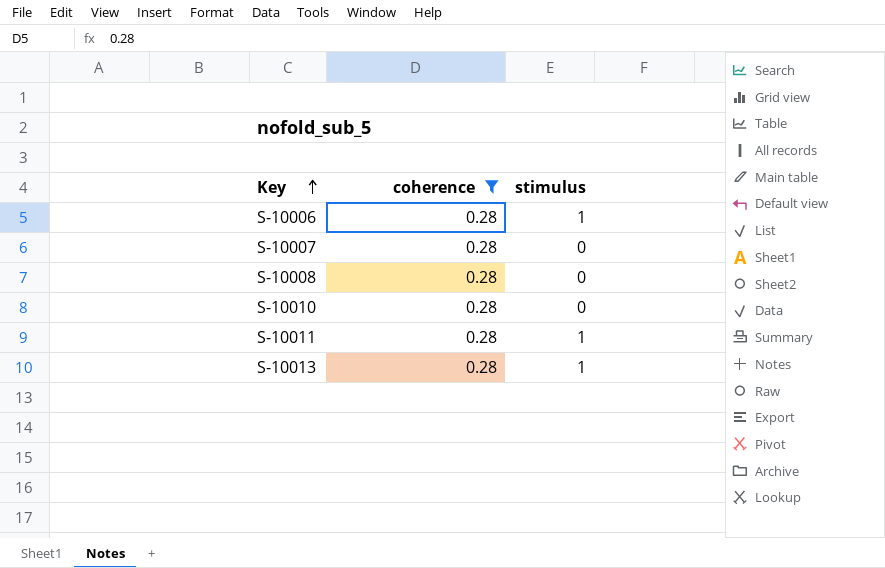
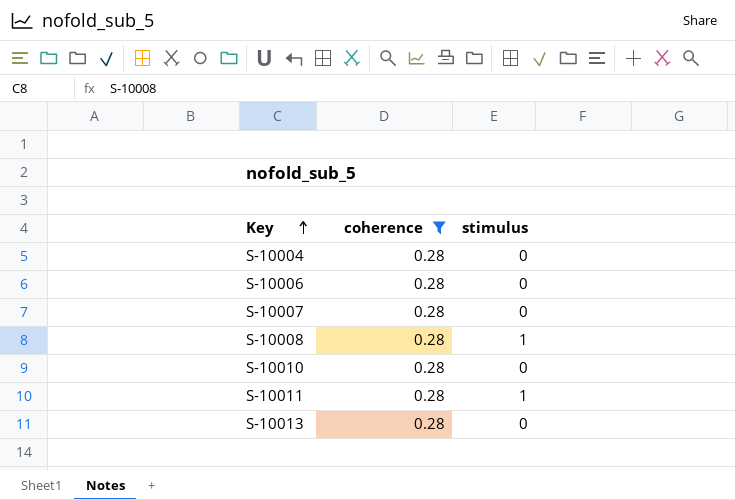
row S-10004: none -> 0.28 | 0
S-10006 | stimulus: 1 -> 0
S-10008 | stimulus: 0 -> 1
S-10013 | stimulus: 1 -> 0

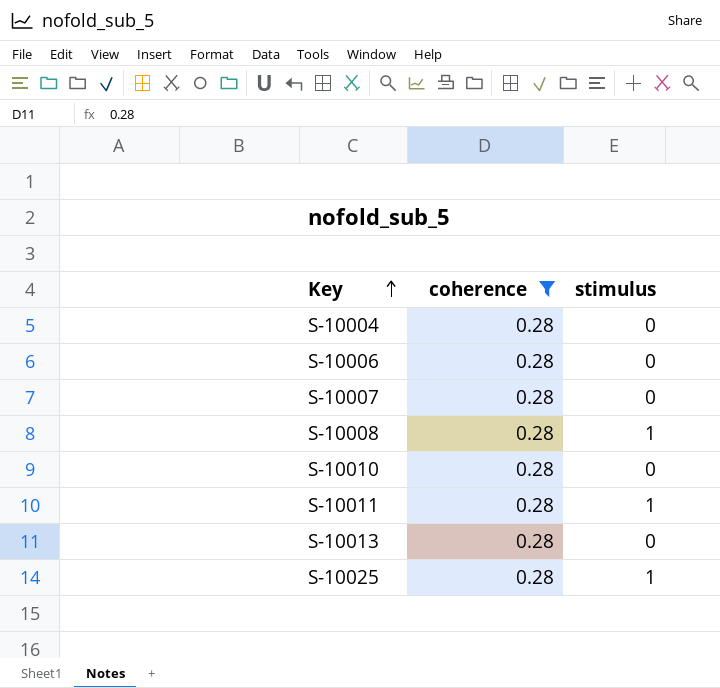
row S-10025: none -> 0.28 | 1

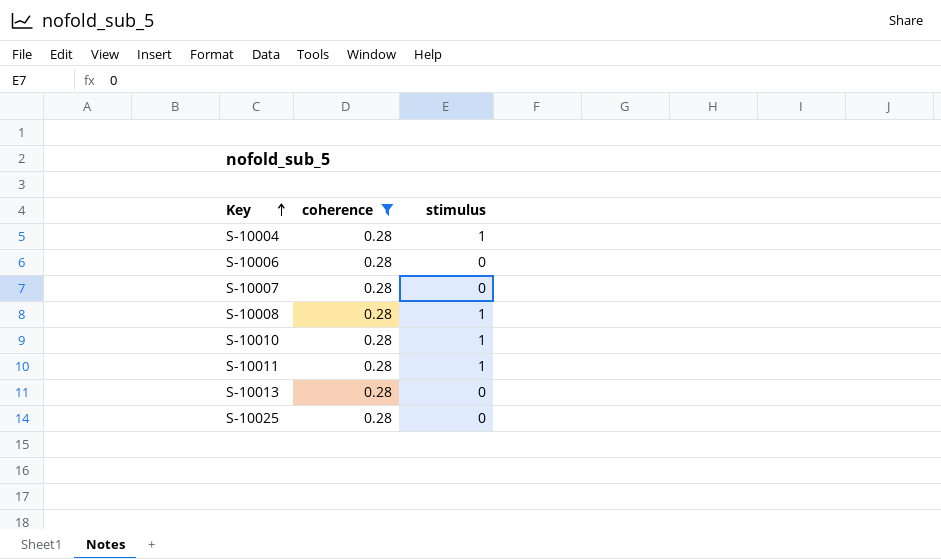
S-10004 | stimulus: 0 -> 1
S-10010 | stimulus: 0 -> 1
S-10025 | stimulus: 1 -> 0

